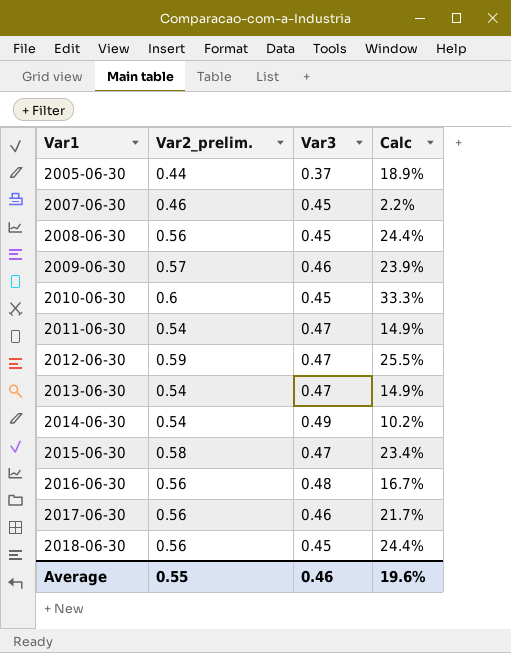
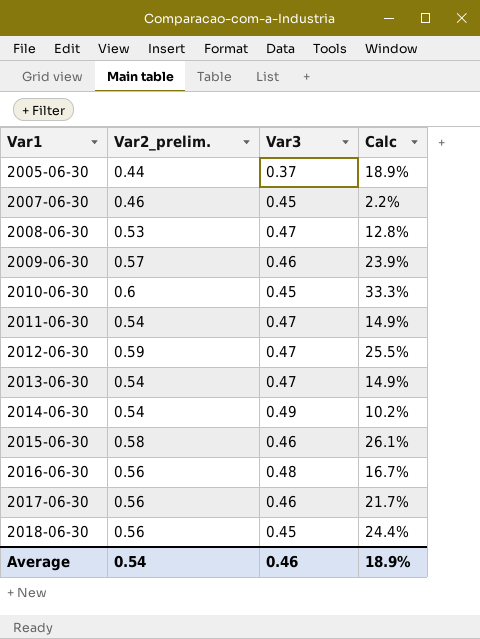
2008-06-30 | Var2_prelim.: 0.56 -> 0.53
2008-06-30 | Var3: 0.45 -> 0.47
2008-06-30 | Calc: 24.4% -> 12.8%
2015-06-30 | Var3: 0.47 -> 0.46
2015-06-30 | Calc: 23.4% -> 26.1%
Average | Var2_prelim.: 0.55 -> 0.54
Average | Calc: 19.6% -> 18.9%

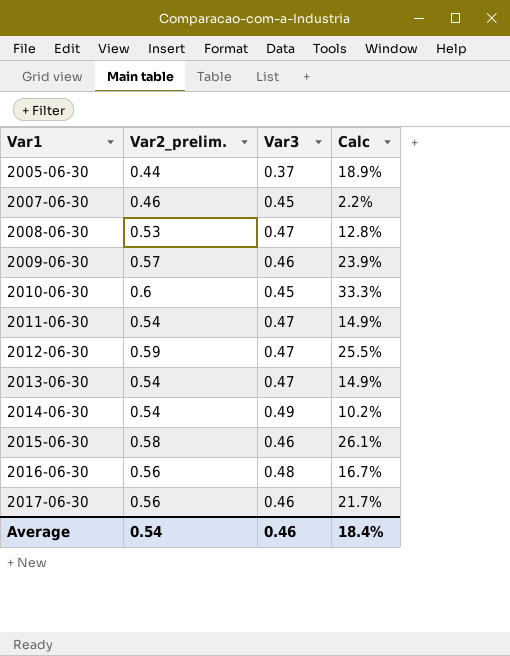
row 2018-06-30: 0.56 | 0.45 | 24.4% -> none
Average | Calc: 18.9% -> 18.4%

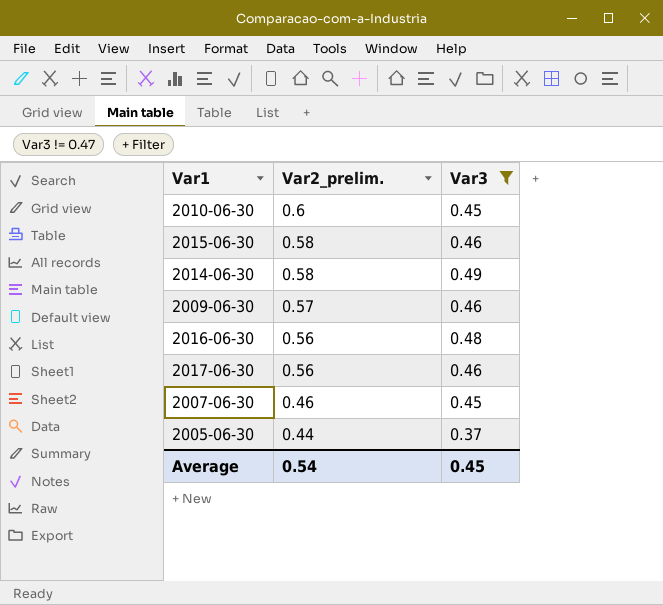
filter: none -> Var3 != 0.47
row order: Var1 ascending -> Var2_prelim. descending
column Calc | formula: ([Var2_prelim.] - [Var3]) / [Var3] -> none
2014-06-30 | Var2_prelim.: 0.54 -> 0.58
Average | Var3: 0.46 -> 0.45

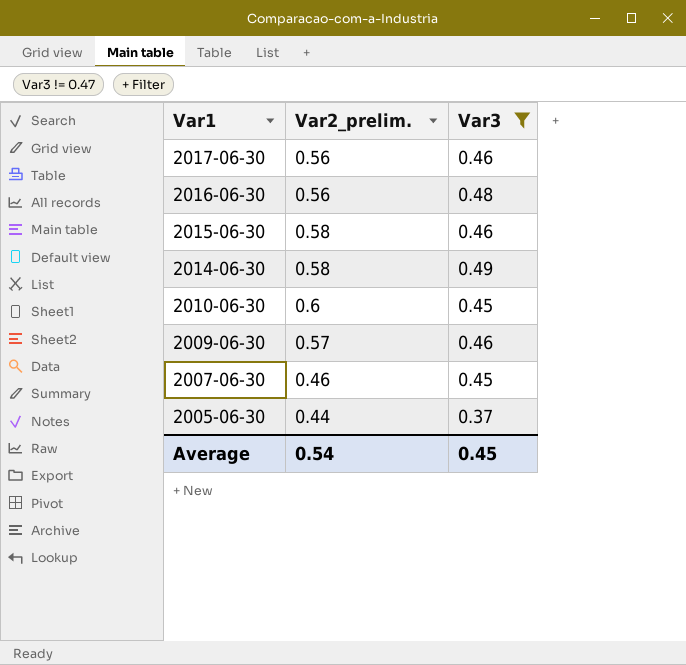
row order: Var2_prelim. descending -> Var1 descending

